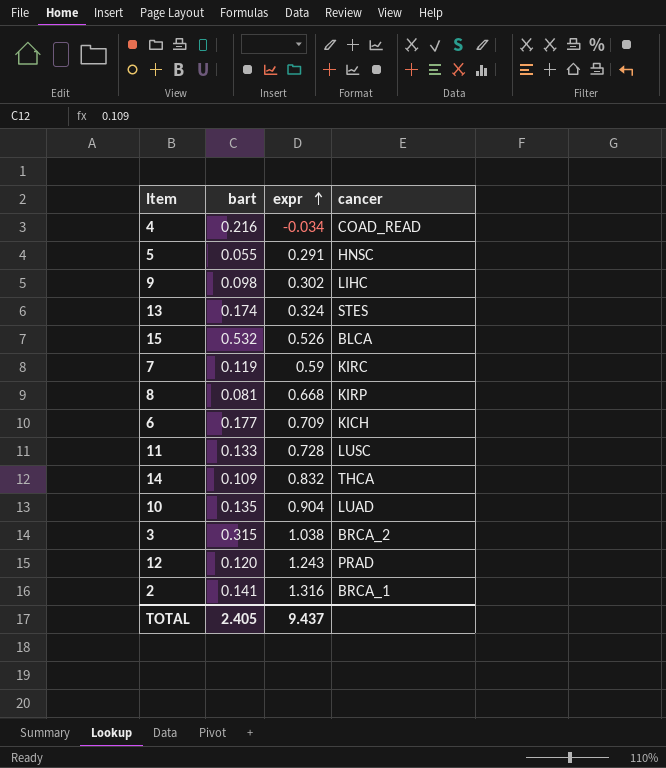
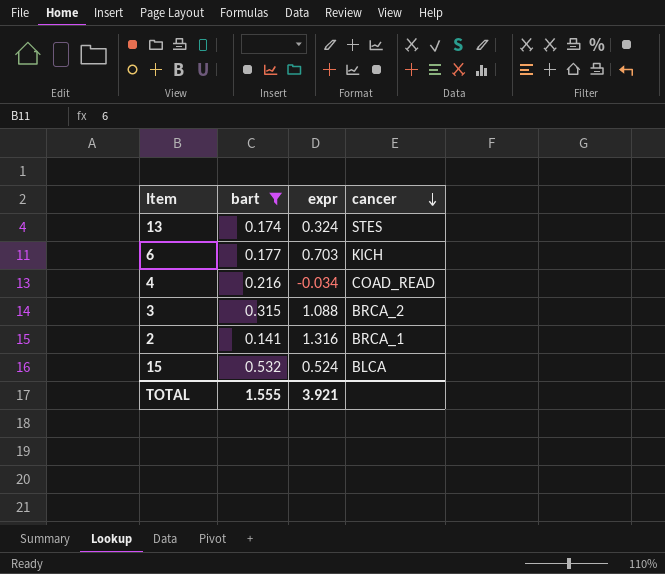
filter: none -> bart >= 0.141
row order: expr ascending -> cancer descending
6 | expr: 0.709 -> 0.703
3 | expr: 1.038 -> 1.088
15 | expr: 0.526 -> 0.524
TOTAL | bart: 2.405 -> 1.555
TOTAL | expr: 9.437 -> 3.921

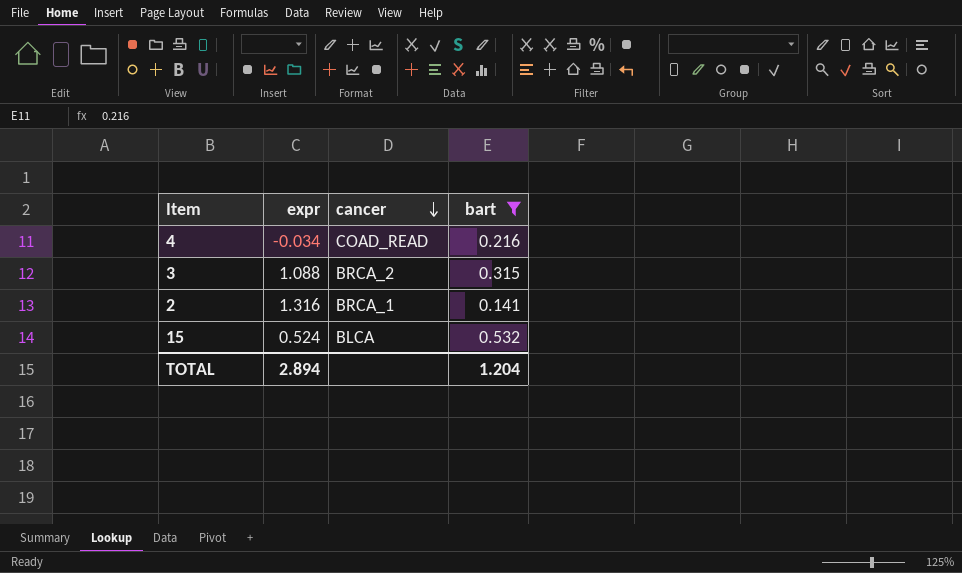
column bart | position: 2 -> 4
row 13: 0.174 | 0.324 | STES -> none
row 6: 0.177 | 0.703 | KICH -> none
TOTAL | expr: 3.921 -> 2.894
TOTAL | bart: 1.555 -> 1.204

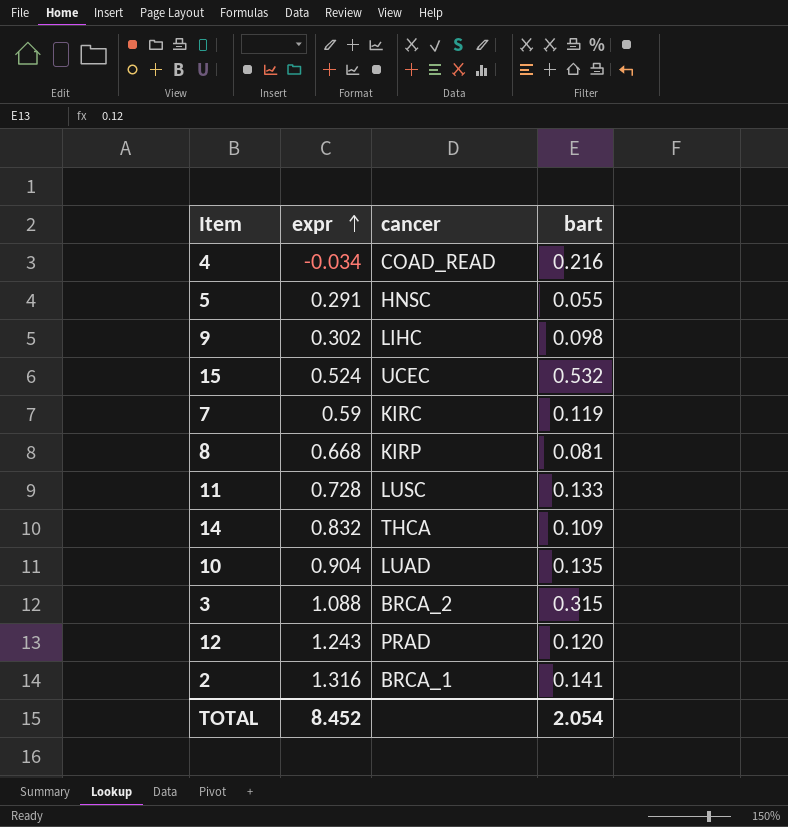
filter: bart >= 0.141 -> none
row order: cancer descending -> expr ascending
15 | cancer: BLCA -> UCEC
TOTAL | expr: 2.894 -> 8.452
TOTAL | bart: 1.204 -> 2.054

